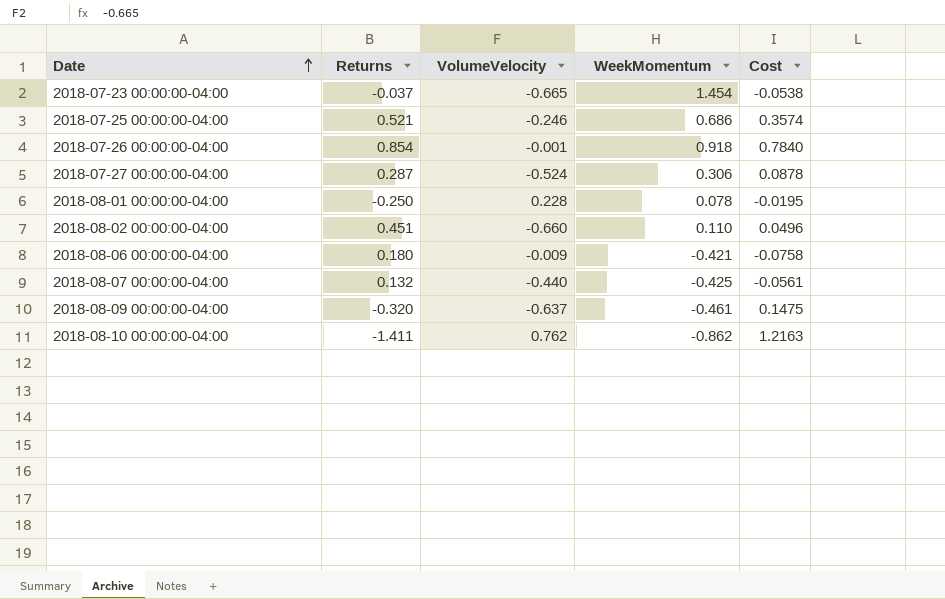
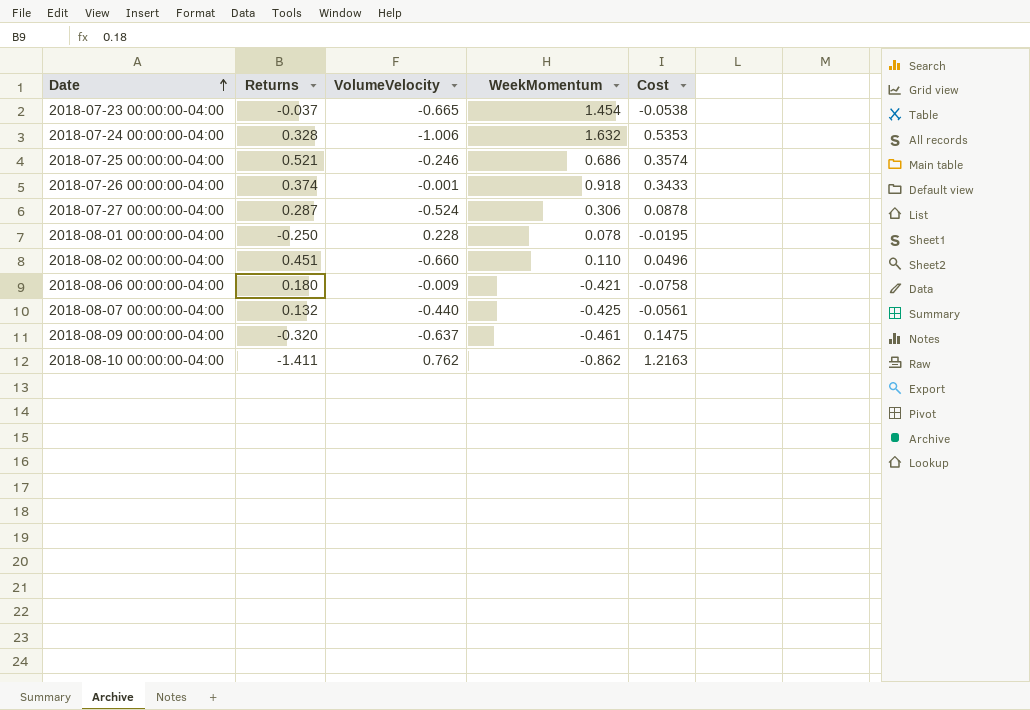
row 2018-07-24 00:00:00-04:00: none -> 0.328 | -1.006 | 1.632 | 0.5353
2018-07-26 00:00:00-04:00 | Returns: 0.854 -> 0.374
2018-07-26 00:00:00-04:00 | Cost: 0.7840 -> 0.3433

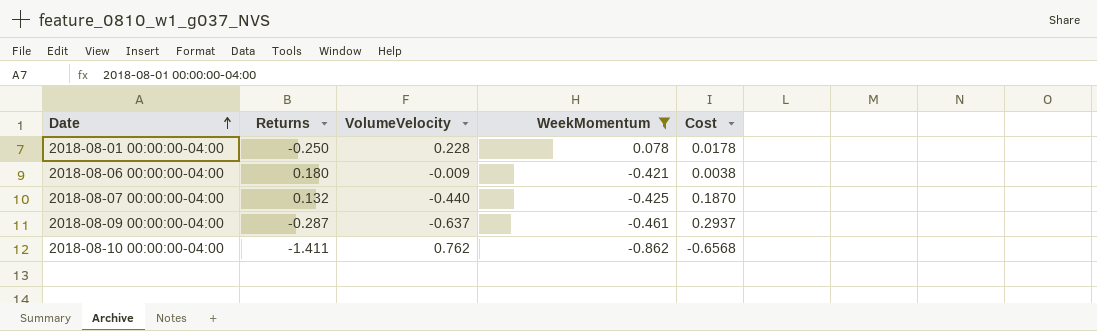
filter: none -> WeekMomentum <= 0.078
column Cost | formula: [Returns] * [WeekMomentum] -> [VolumeVelocity] * [WeekMomentum]
2018-08-09 00:00:00-04:00 | Returns: -0.320 -> -0.287

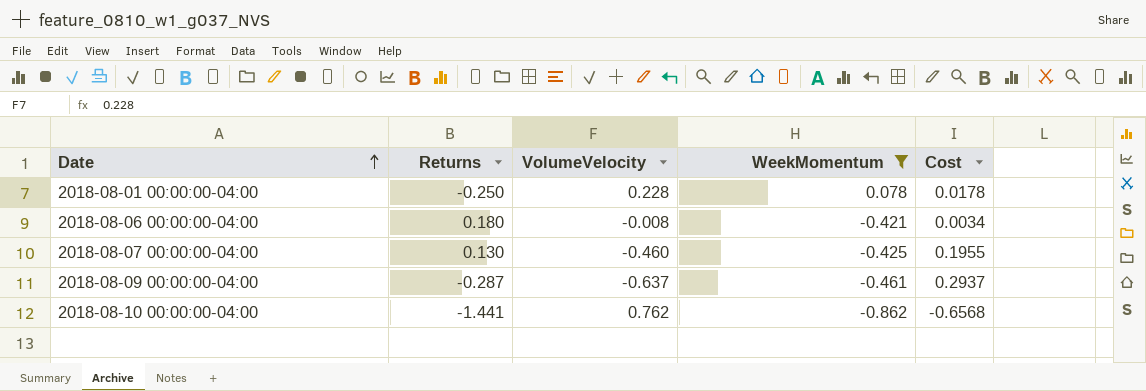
2018-08-06 00:00:00-04:00 | VolumeVelocity: -0.009 -> -0.008
2018-08-06 00:00:00-04:00 | Cost: 0.0038 -> 0.0034
2018-08-07 00:00:00-04:00 | Returns: 0.132 -> 0.130
2018-08-07 00:00:00-04:00 | VolumeVelocity: -0.440 -> -0.460
2018-08-07 00:00:00-04:00 | Cost: 0.1870 -> 0.1955
2018-08-10 00:00:00-04:00 | Returns: -1.411 -> -1.441

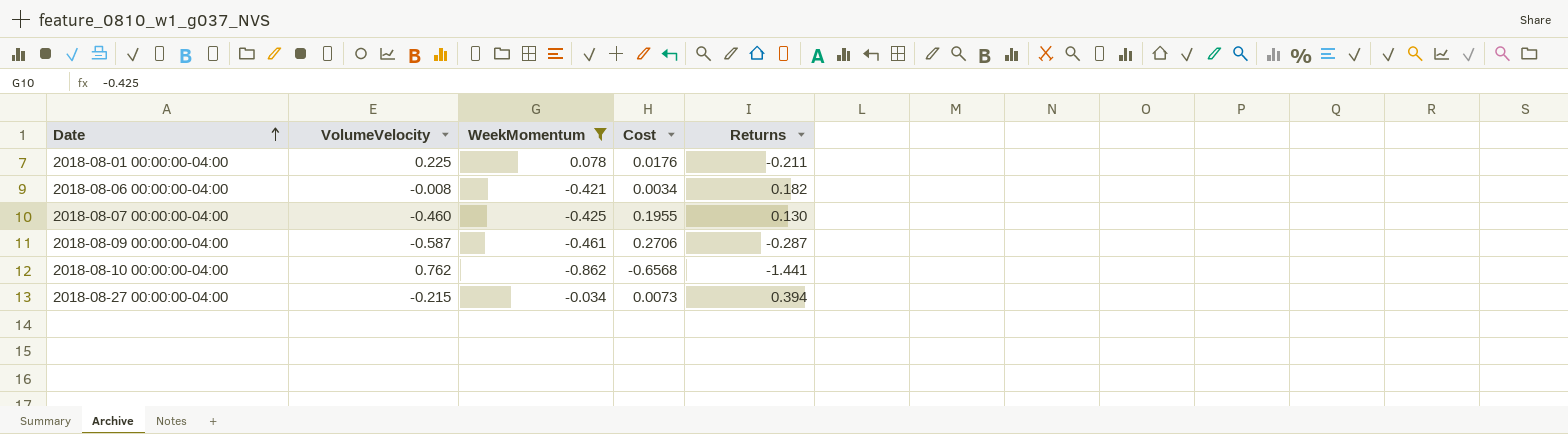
column Returns | position: 2 -> 5
2018-08-01 00:00:00-04:00 | VolumeVelocity: 0.228 -> 0.225
2018-08-01 00:00:00-04:00 | Cost: 0.0178 -> 0.0176
2018-08-01 00:00:00-04:00 | Returns: -0.250 -> -0.211
2018-08-06 00:00:00-04:00 | Returns: 0.180 -> 0.182
2018-08-09 00:00:00-04:00 | VolumeVelocity: -0.637 -> -0.587
2018-08-09 00:00:00-04:00 | Cost: 0.2937 -> 0.2706
row 2018-08-27 00:00:00-04:00: none -> -0.215 | -0.034 | 0.0073 | 0.394

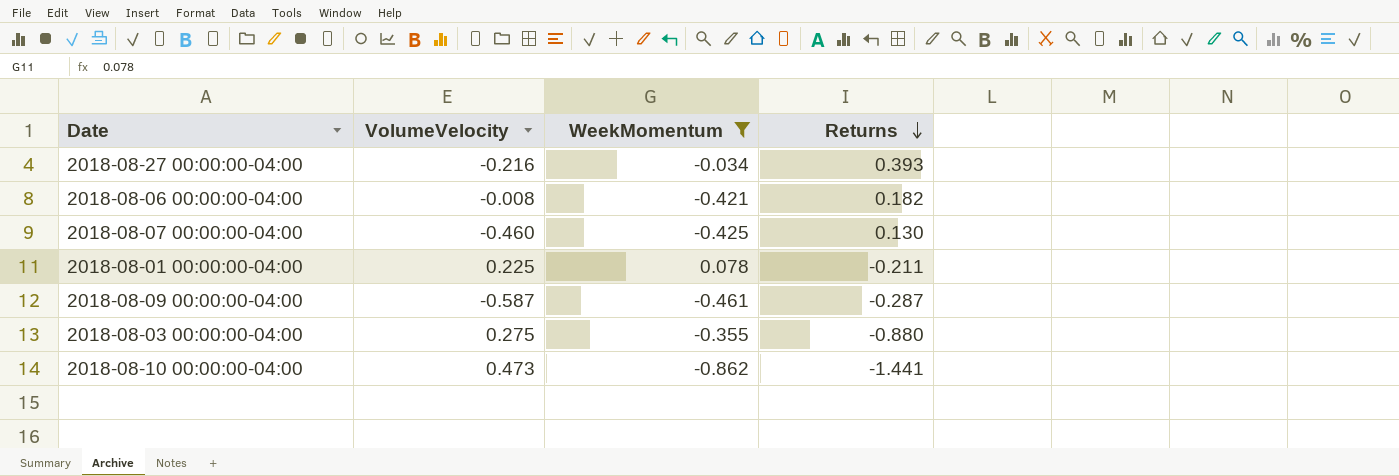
row order: Date ascending -> Returns descending
column Cost | formula: [VolumeVelocity] * [WeekMomentum] -> none
2018-08-27 00:00:00-04:00 | VolumeVelocity: -0.215 -> -0.216
2018-08-27 00:00:00-04:00 | Returns: 0.394 -> 0.393
row 2018-08-03 00:00:00-04:00: none -> 0.275 | -0.355 | -0.880
2018-08-10 00:00:00-04:00 | VolumeVelocity: 0.762 -> 0.473

